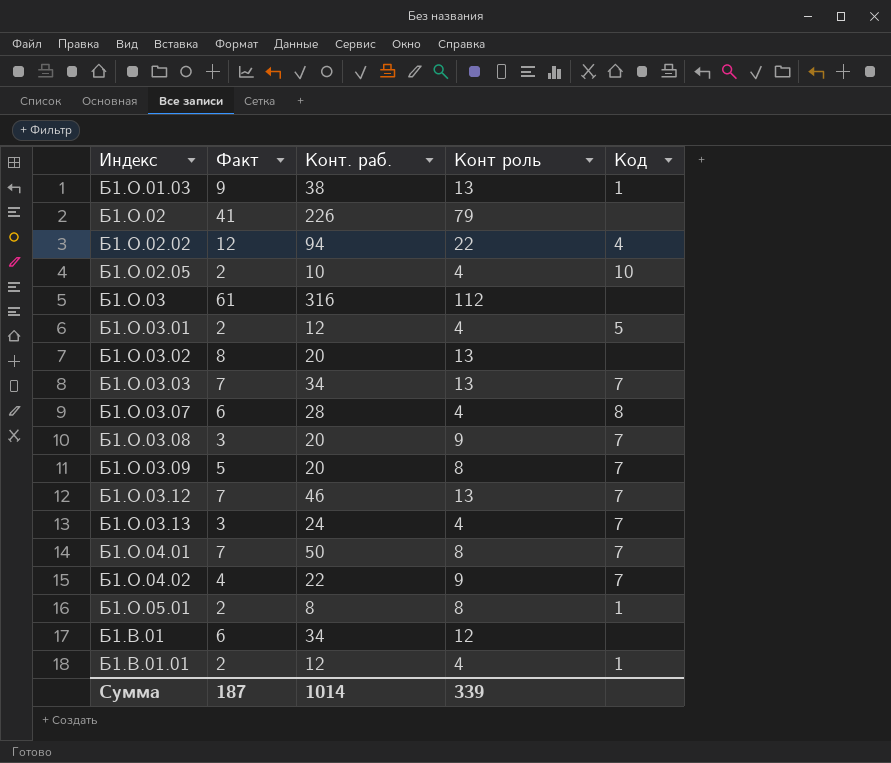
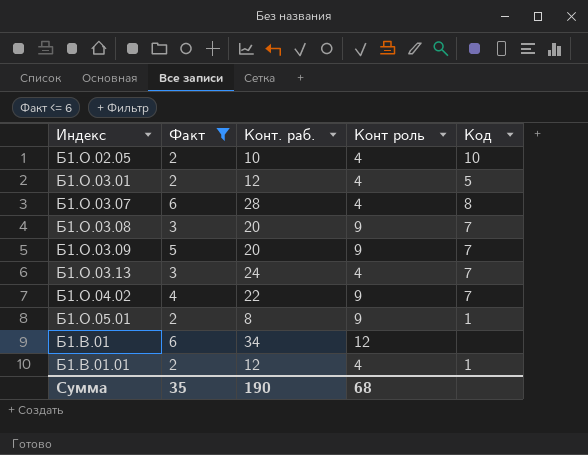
filter: none -> Факт <= 6
Б1.О.03.09 | Конт роль: 8 -> 9
Б1.О.05.01 | Конт роль: 8 -> 9
Сумма | Факт: 187 -> 35
Сумма | Конт. раб.: 1014 -> 190
Сумма | Конт роль: 339 -> 68

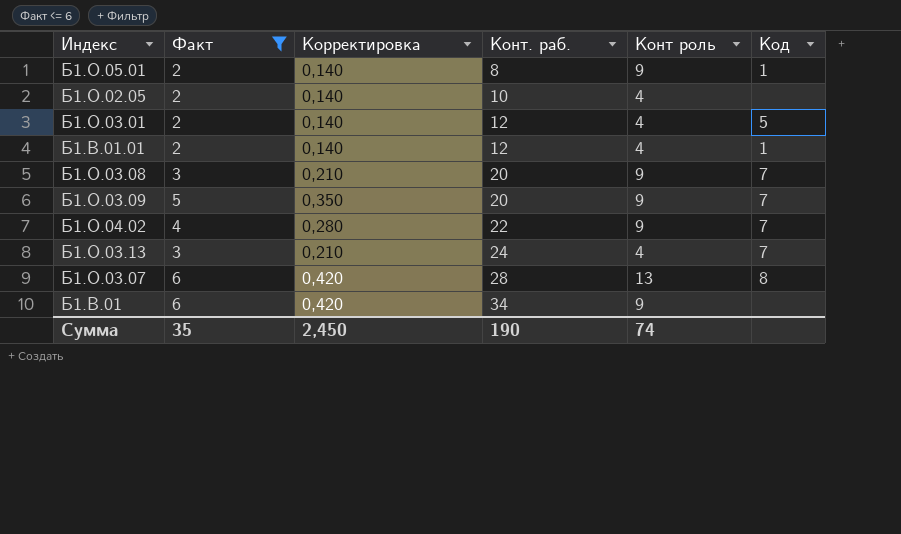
row order: none -> Конт. раб. ascending
column Корректировка | formula: none -> [Факт] * 0,07
Б1.О.02.05 | Код: 10 -> none
Б1.О.03.07 | Конт роль: 4 -> 13
Б1.В.01 | Конт роль: 12 -> 9
Сумма | Конт роль: 68 -> 74

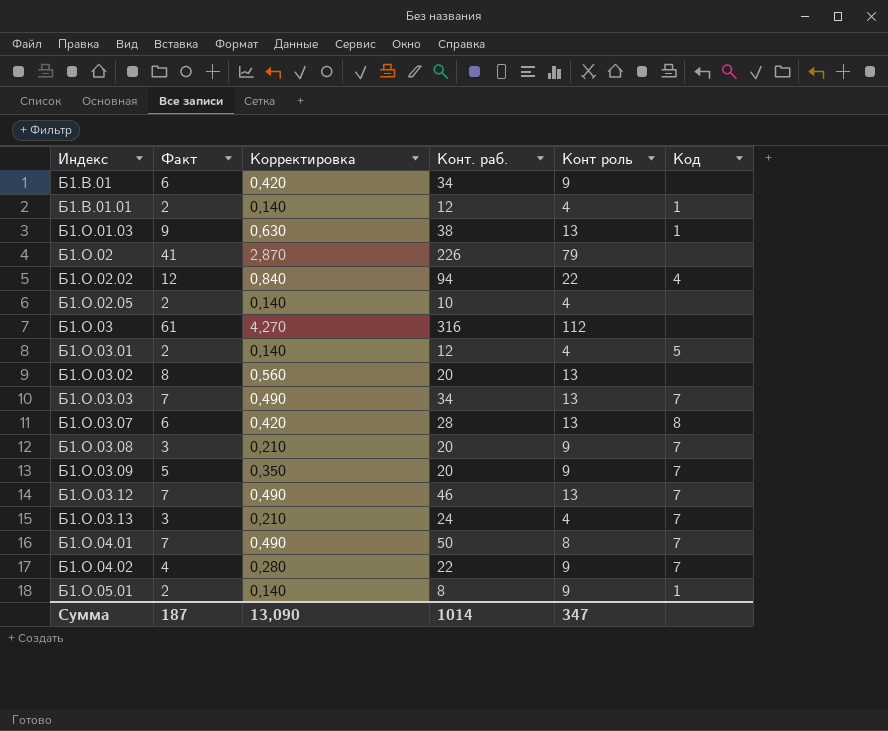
filter: Факт <= 6 -> none
row order: Конт. раб. ascending -> Индекс ascending
Сумма | Факт: 35 -> 187
Сумма | Корректировка: 2,450 -> 13,090
Сумма | Конт. раб.: 190 -> 1014
Сумма | Конт роль: 74 -> 347

